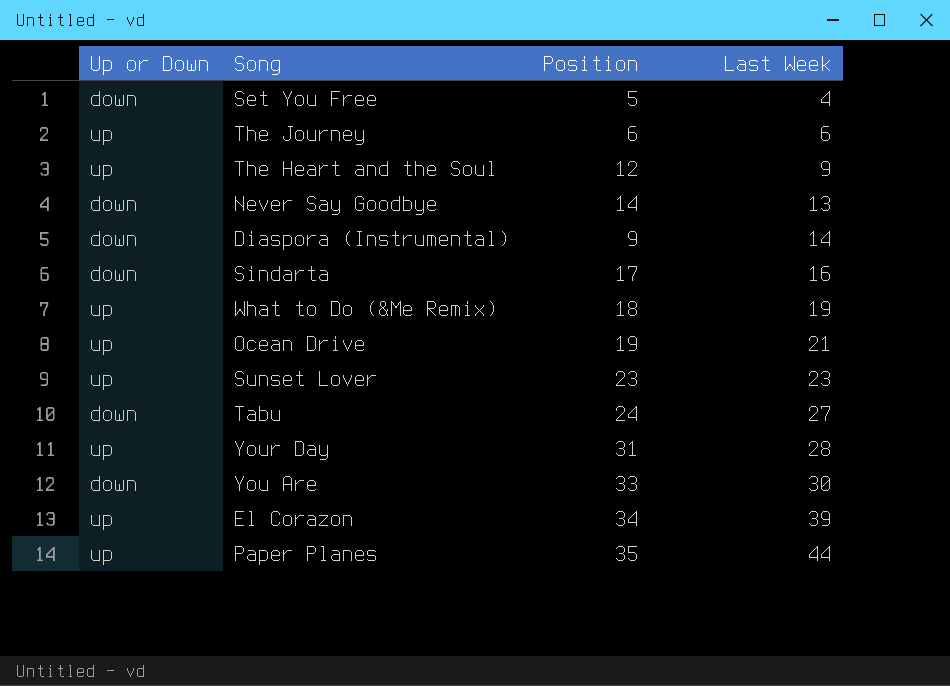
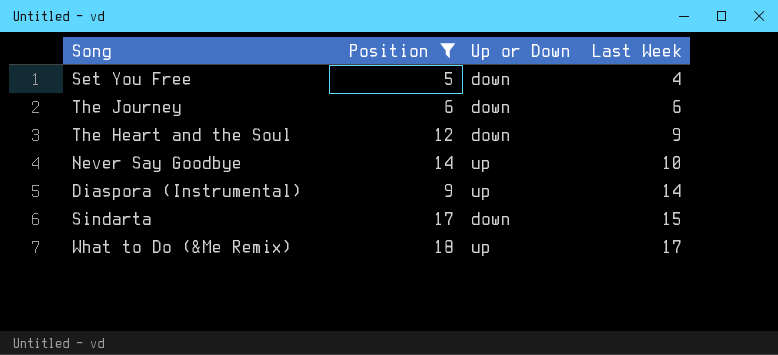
filter: none -> Position <= 18
column Up or Down | position: 1 -> 3
The Journey | Up or Down: up -> down
The Heart and the Soul | Up or Down: up -> down
Never Say Goodbye | Up or Down: down -> up
Never Say Goodbye | Last Week: 13 -> 10
Diaspora (Instrumental) | Up or Down: down -> up
Sindarta | Last Week: 16 -> 15
What to Do (&Me Remix) | Last Week: 19 -> 17

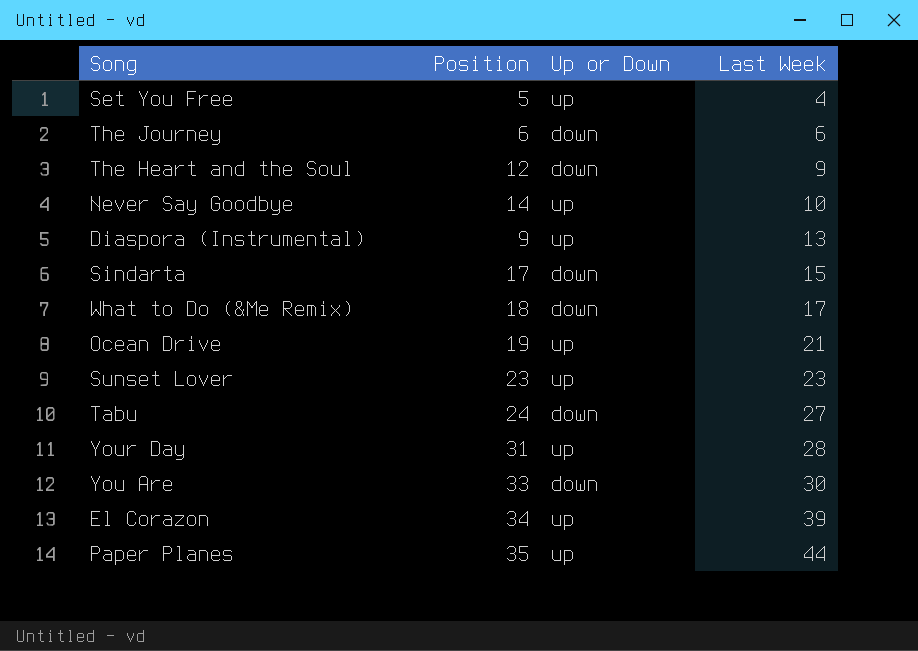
filter: Position <= 18 -> none
Set You Free | Up or Down: down -> up
Diaspora (Instrumental) | Last Week: 14 -> 13
What to Do (&Me Remix) | Up or Down: up -> down

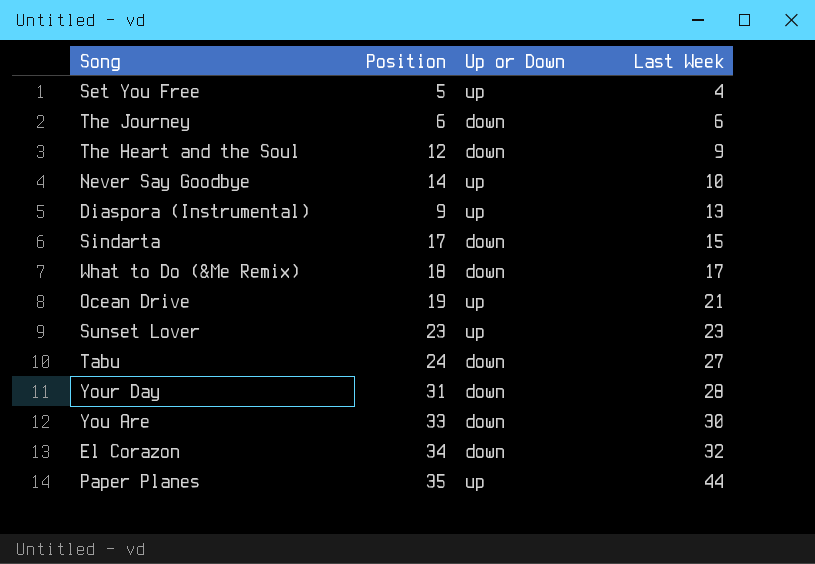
Your Day | Up or Down: up -> down
El Corazon | Up or Down: up -> down
El Corazon | Last Week: 39 -> 32

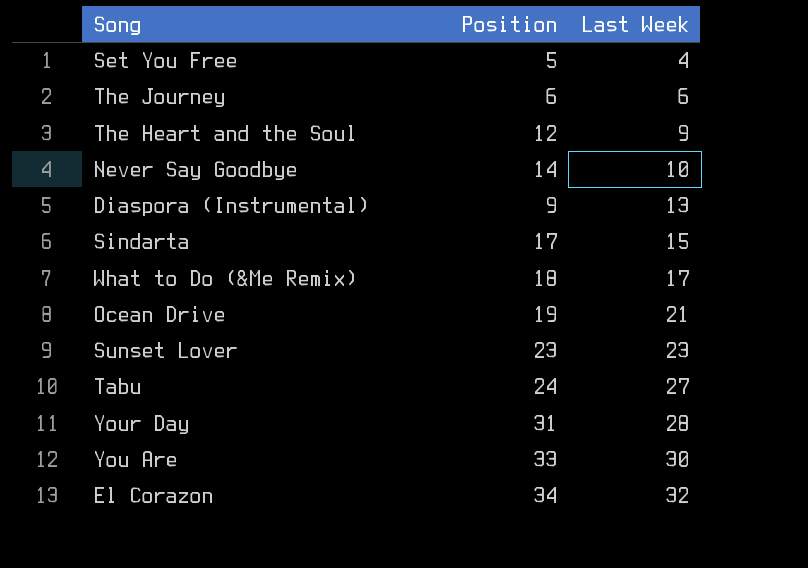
column Up or Down | position: 3 -> none
row Paper Planes: 35 | up | 44 -> none

